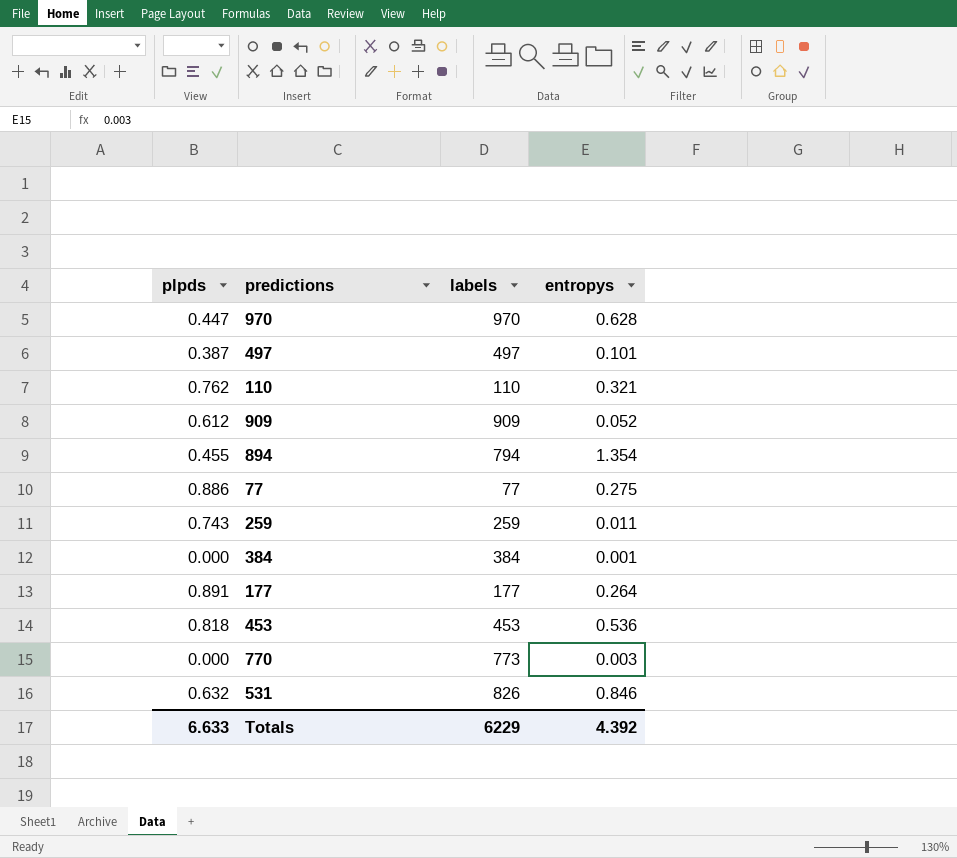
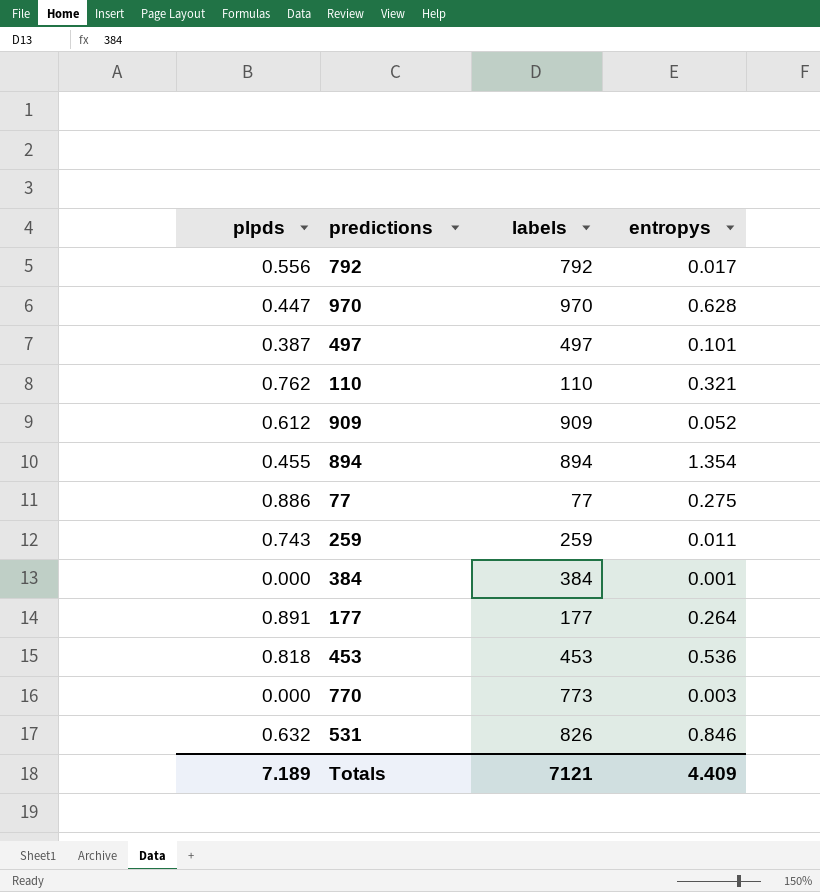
row 792: none -> 0.556 | 792 | 0.017
894 | labels: 794 -> 894
Totals | plpds: 6.633 -> 7.189
Totals | labels: 6229 -> 7121
Totals | entropys: 4.392 -> 4.409

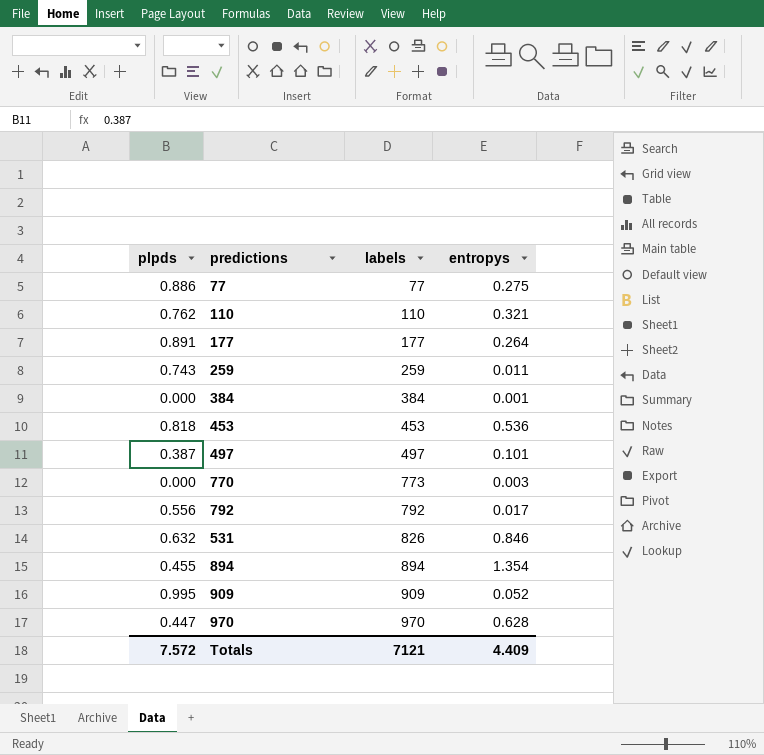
row order: none -> labels ascending
909 | plpds: 0.612 -> 0.995
Totals | plpds: 7.189 -> 7.572

